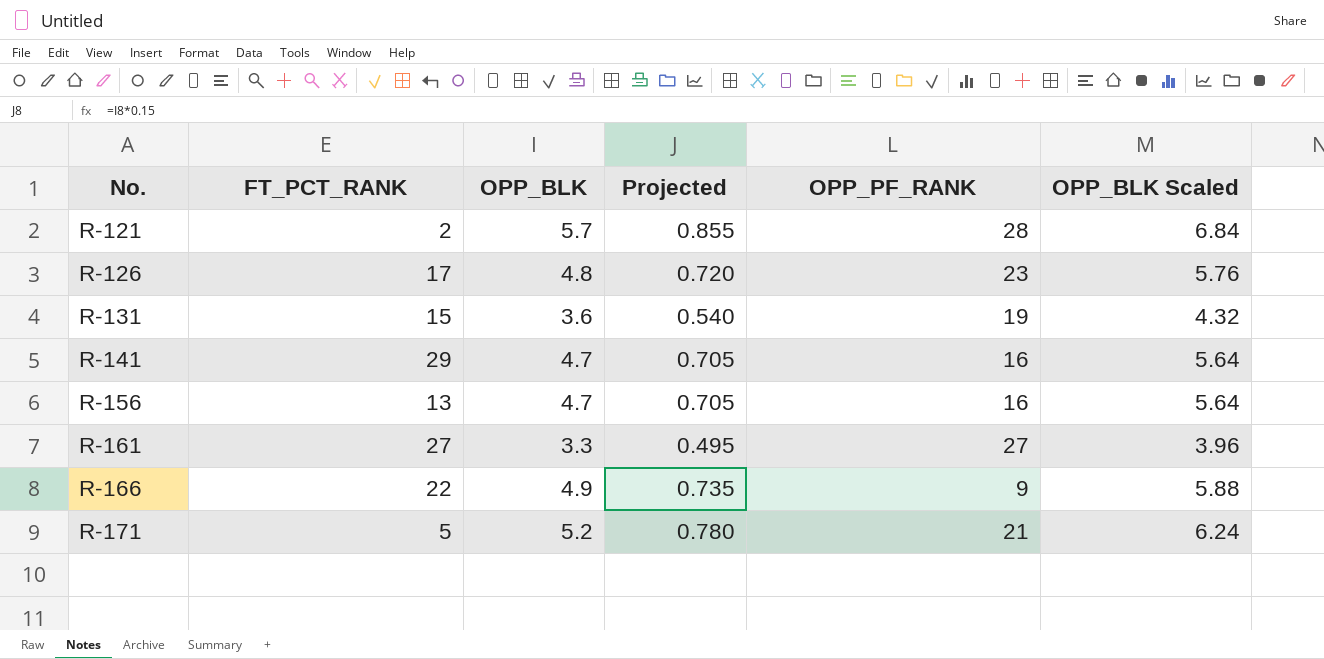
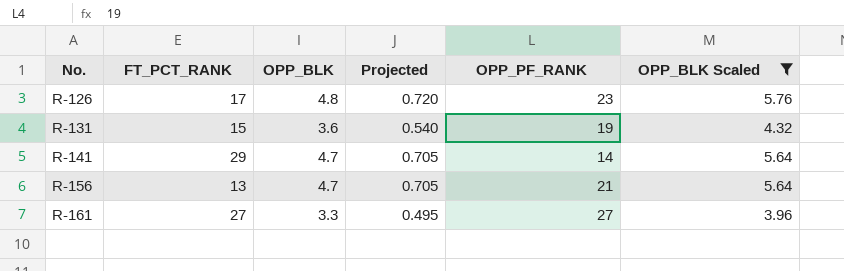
filter: none -> OPP_BLK Scaled <= 5.76
R-141 | OPP_PF_RANK: 16 -> 14
R-156 | OPP_PF_RANK: 16 -> 21

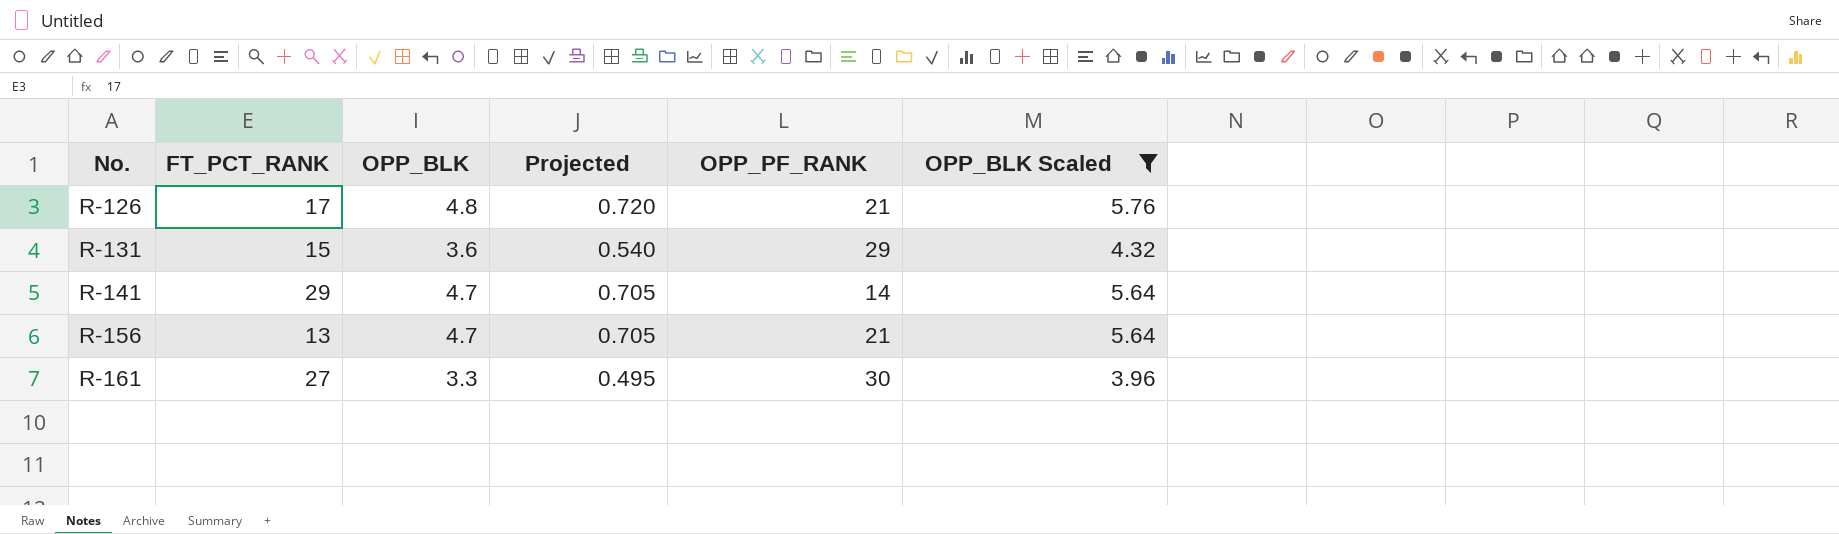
R-126 | OPP_PF_RANK: 23 -> 21
R-131 | OPP_PF_RANK: 19 -> 29
R-161 | OPP_PF_RANK: 27 -> 30

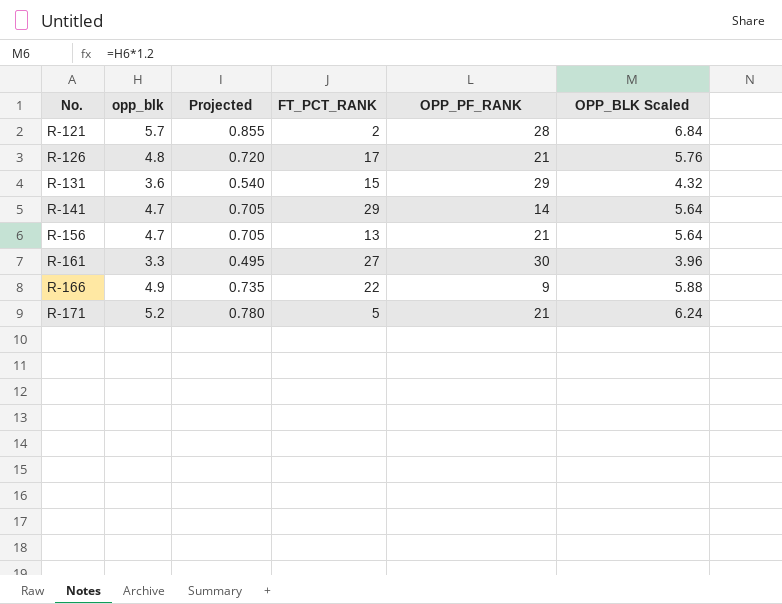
filter: OPP_BLK Scaled <= 5.76 -> none
column name: OPP_BLK -> opp_blk
column FT_PCT_RANK | position: 2 -> 4

